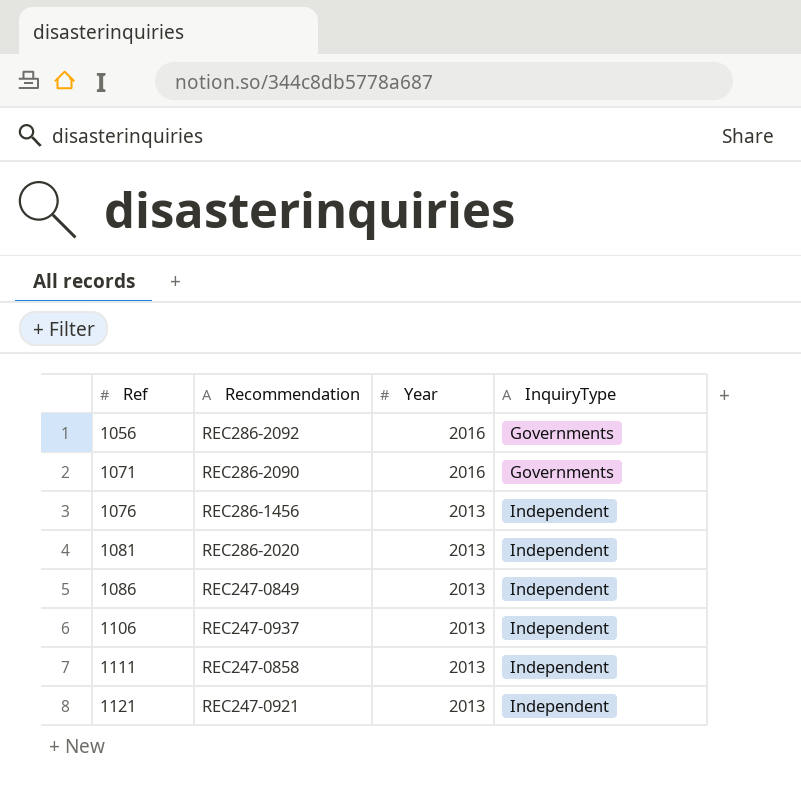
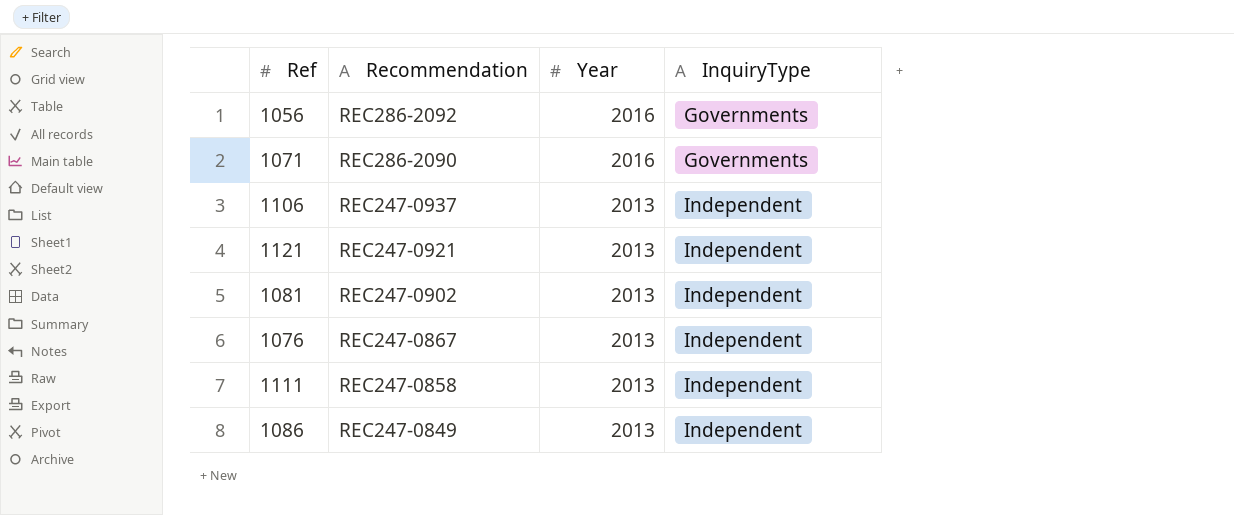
row order: Ref ascending -> Recommendation descending
1081 | Recommendation: REC286-2020 -> REC247-0902
1076 | Recommendation: REC286-1456 -> REC247-0867

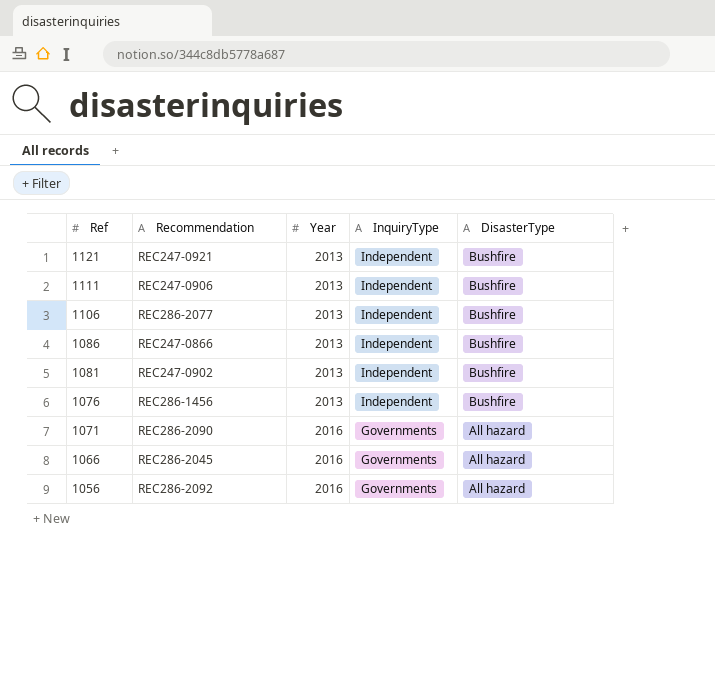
row order: Recommendation descending -> Ref descending
column DisasterType | position: none -> 5
1111 | Recommendation: REC247-0858 -> REC247-0906
1106 | Recommendation: REC247-0937 -> REC286-2077
1086 | Recommendation: REC247-0849 -> REC247-0866
1076 | Recommendation: REC247-0867 -> REC286-1456
row 1066: none -> REC286-2045 | 2016 | Governments | All hazard

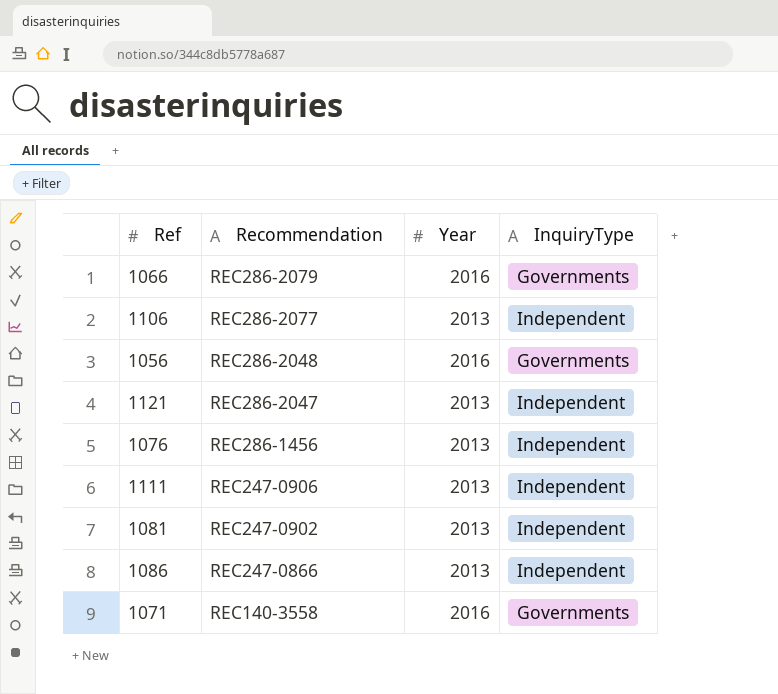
row order: Ref descending -> Recommendation descending
column DisasterType | position: 5 -> none
1066 | Recommendation: REC286-2045 -> REC286-2079
1056 | Recommendation: REC286-2092 -> REC286-2048
1121 | Recommendation: REC247-0921 -> REC286-2047
1071 | Recommendation: REC286-2090 -> REC140-3558

